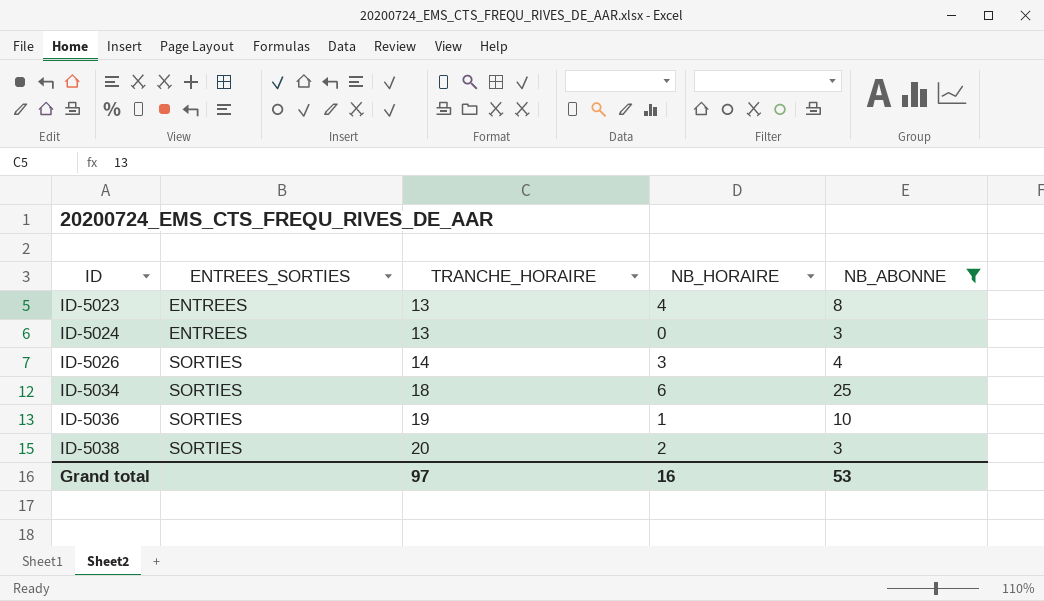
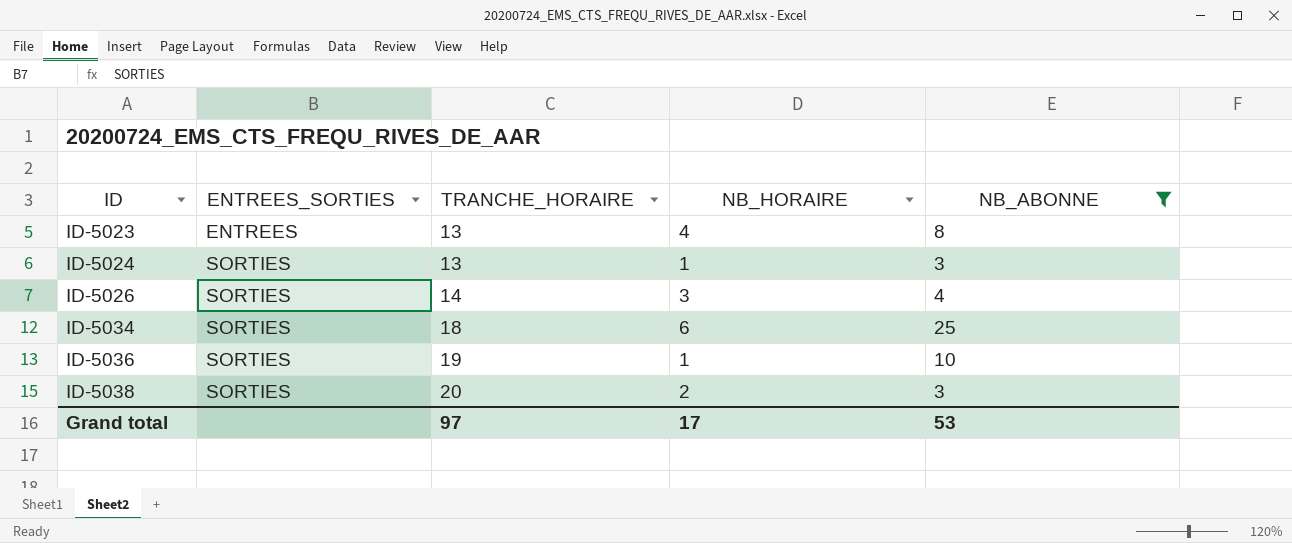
ID-5024 | ENTREES_SORTIES: ENTREES -> SORTIES
ID-5024 | NB_HORAIRE: 0 -> 1
Grand total | NB_HORAIRE: 16 -> 17

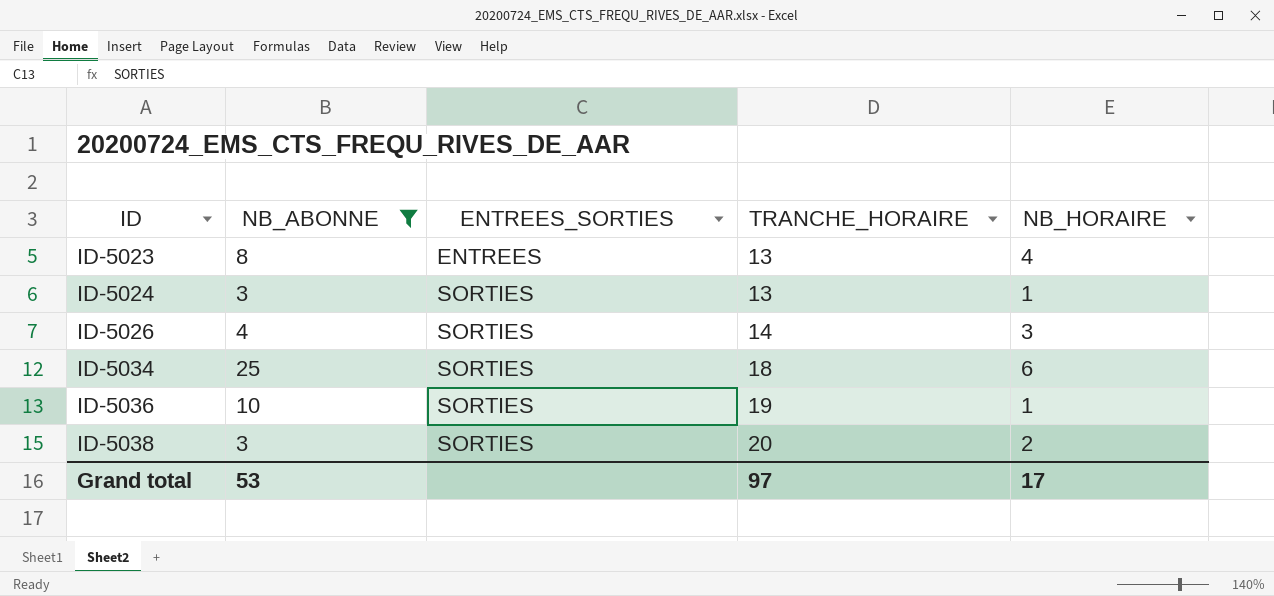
column NB_ABONNE | position: 5 -> 2

